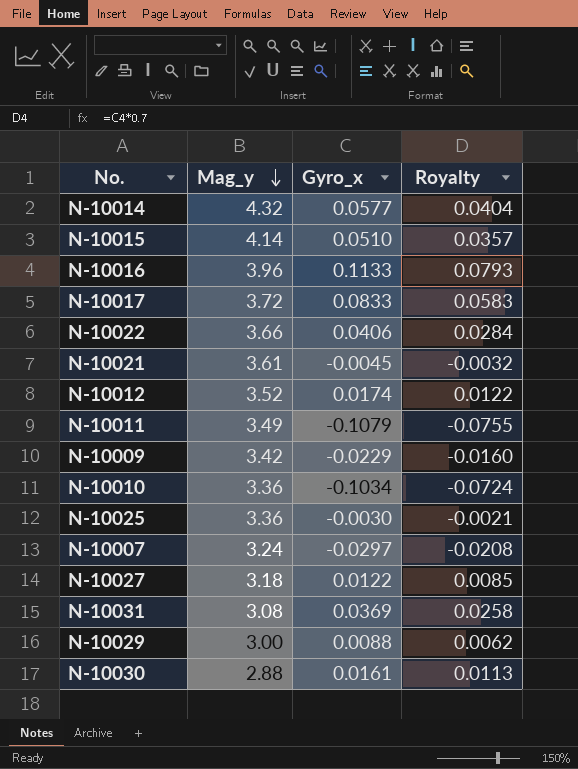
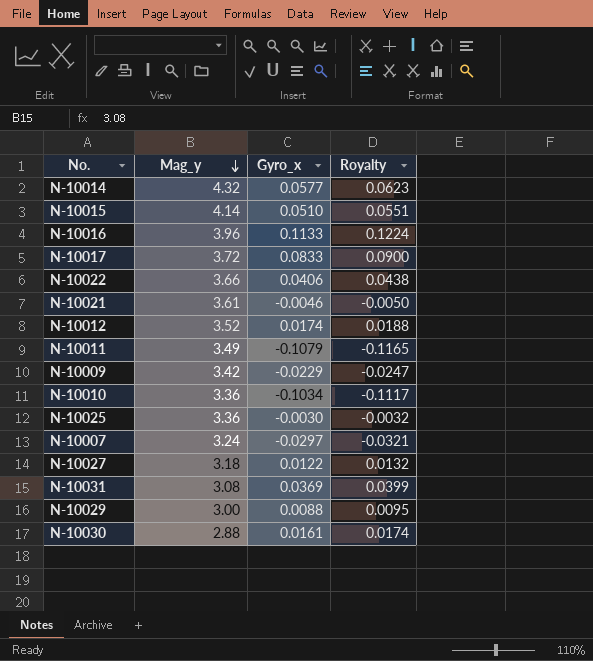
column Royalty | formula: [Gyro_x] * 0.7 -> [Gyro_x] * 1.08
N-10021 | Gyro_x: -0.0045 -> -0.0046

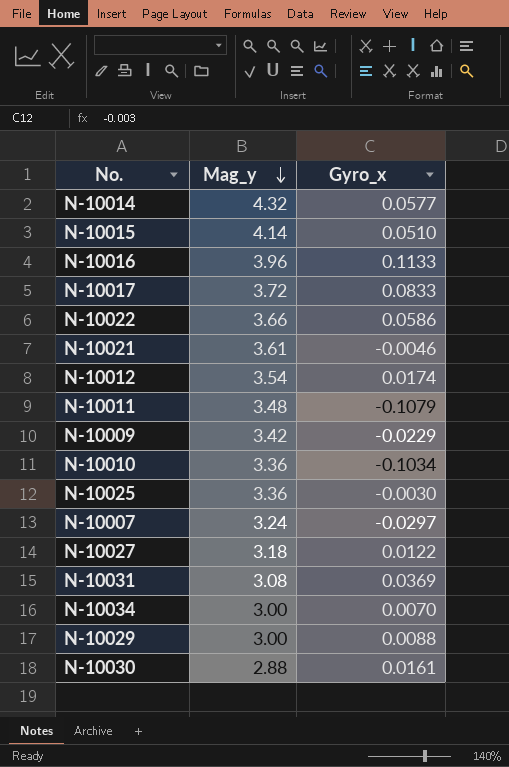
column Royalty | formula: [Gyro_x] * 1.08 -> none
N-10022 | Gyro_x: 0.0406 -> 0.0586
N-10012 | Mag_y: 3.52 -> 3.54
N-10011 | Mag_y: 3.49 -> 3.48
row N-10034: none -> 3.00 | 0.0070

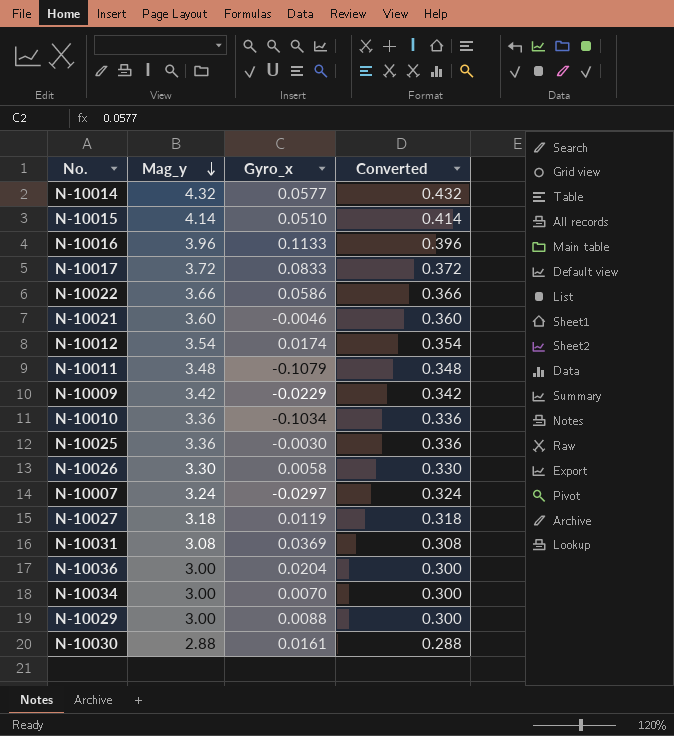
column Converted | formula: none -> [Mag_y] * 0.1
N-10021 | Mag_y: 3.61 -> 3.60
row N-10026: none -> 3.30 | 0.0058 | 0.330
N-10027 | Gyro_x: 0.0122 -> 0.0119
row N-10036: none -> 3.00 | 0.0204 | 0.300

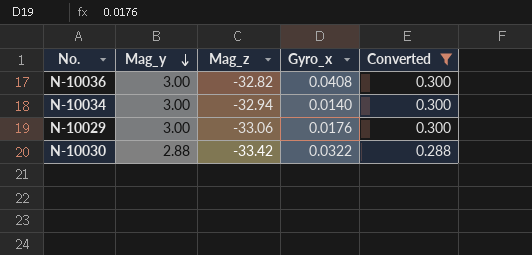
filter: none -> Converted <= 0.300
column Mag_z | position: none -> 3
N-10036 | Gyro_x: 0.0204 -> 0.0408
N-10034 | Gyro_x: 0.0070 -> 0.0140
N-10029 | Gyro_x: 0.0088 -> 0.0176
N-10030 | Gyro_x: 0.0161 -> 0.0322

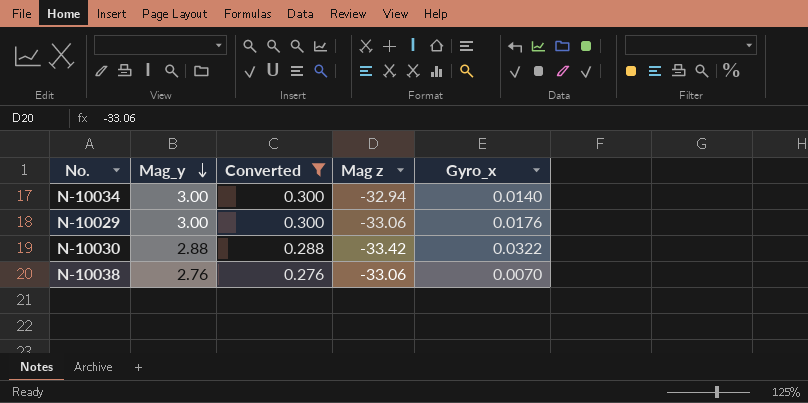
column Converted | position: 5 -> 3
column name: Mag_z -> Mag z
row N-10036: 3.00 | -32.82 | 0.0408 | 0.300 -> none
row N-10038: none -> 2.76 | 0.276 | -33.06 | 0.0070

